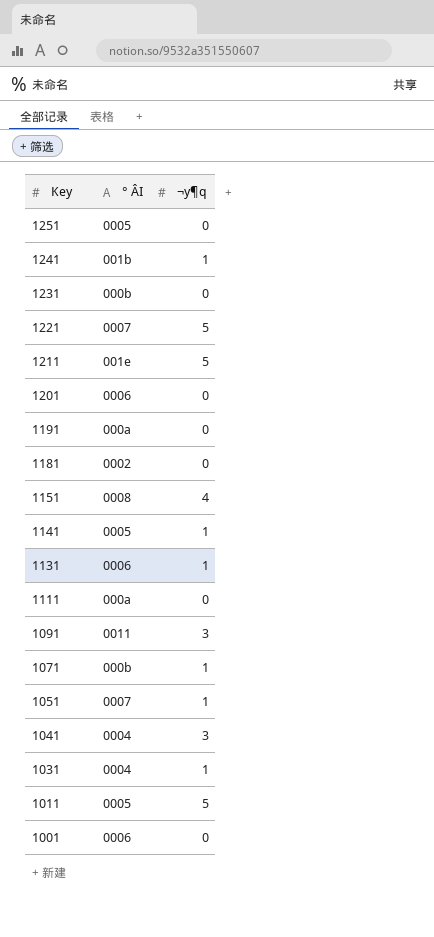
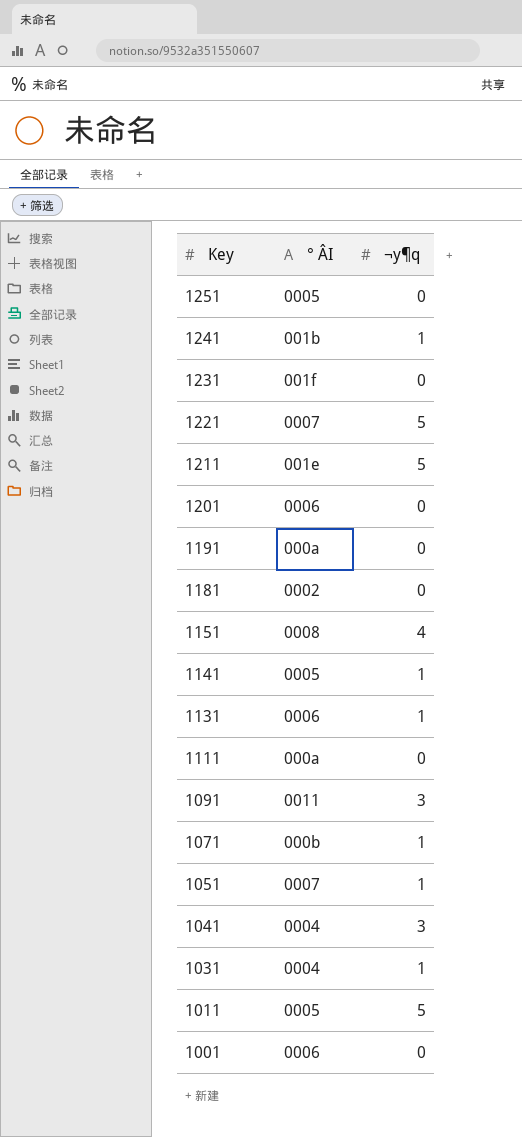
1231 | ° ÂI: 000b -> 001f

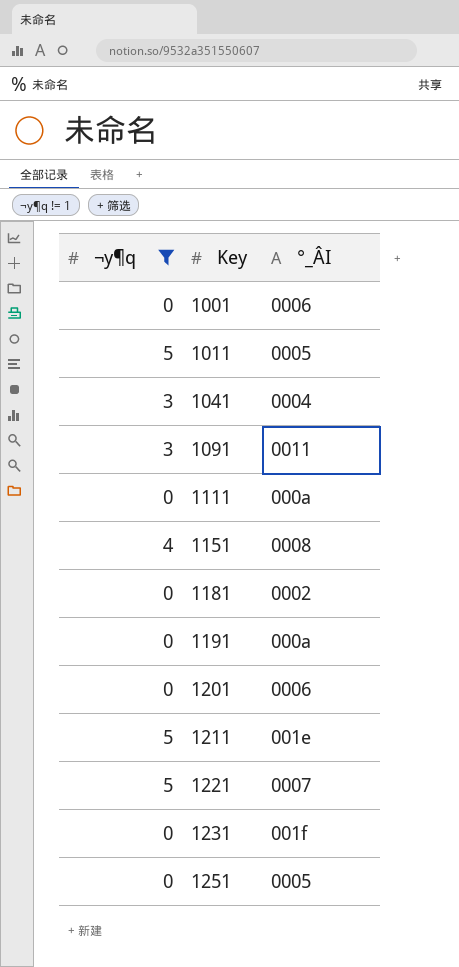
filter: none -> ¬y¶q != 1
row order: Key descending -> Key ascending
column ¬y¶q | position: 3 -> 1
column name: ° ÂI -> °_ÂI

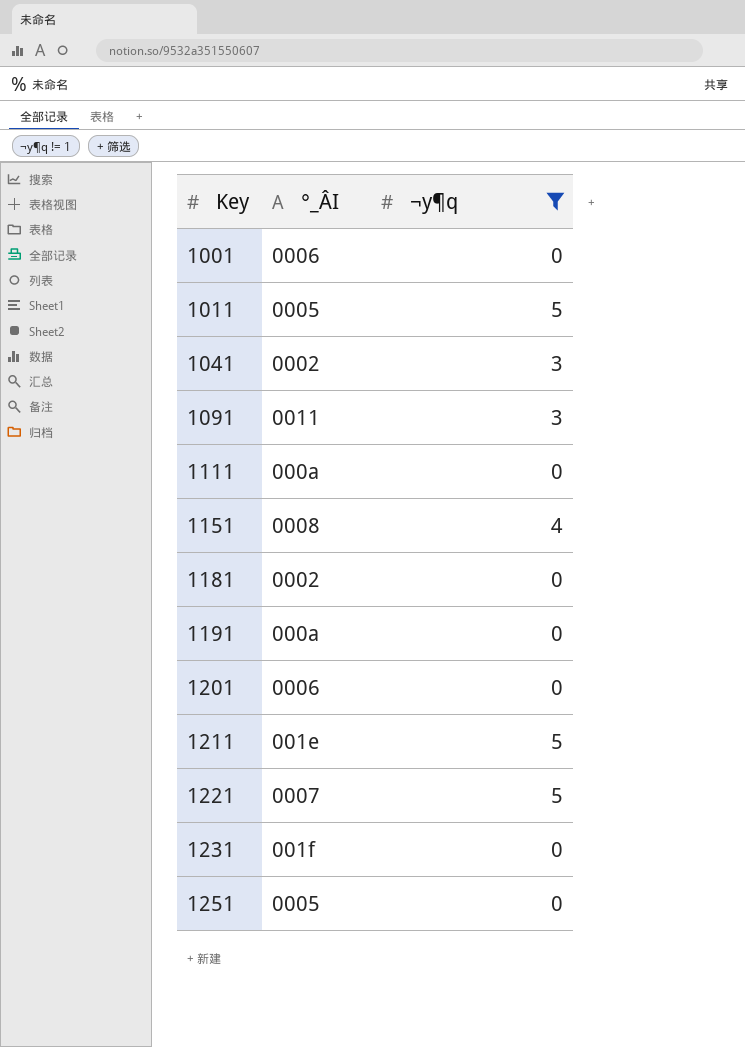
column ¬y¶q | position: 1 -> 3
1041 | °_ÂI: 0004 -> 0002

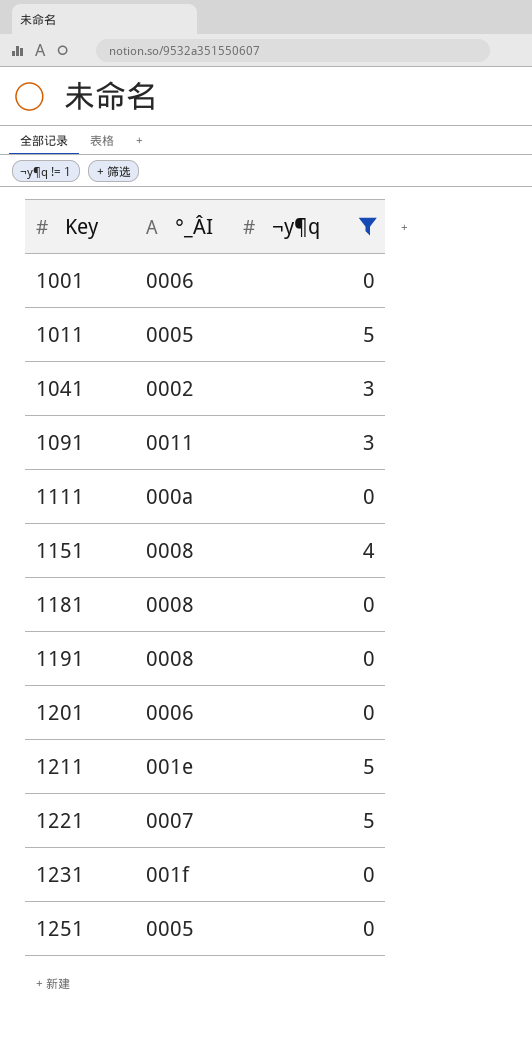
1181 | °_ÂI: 0002 -> 0008
1191 | °_ÂI: 000a -> 0008

